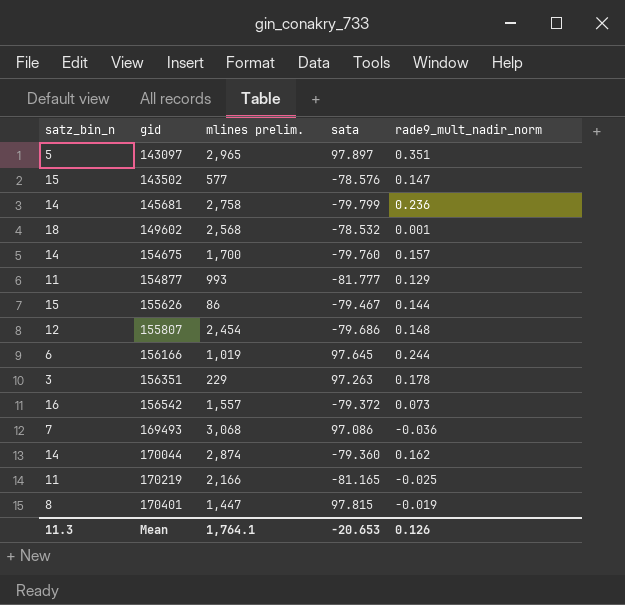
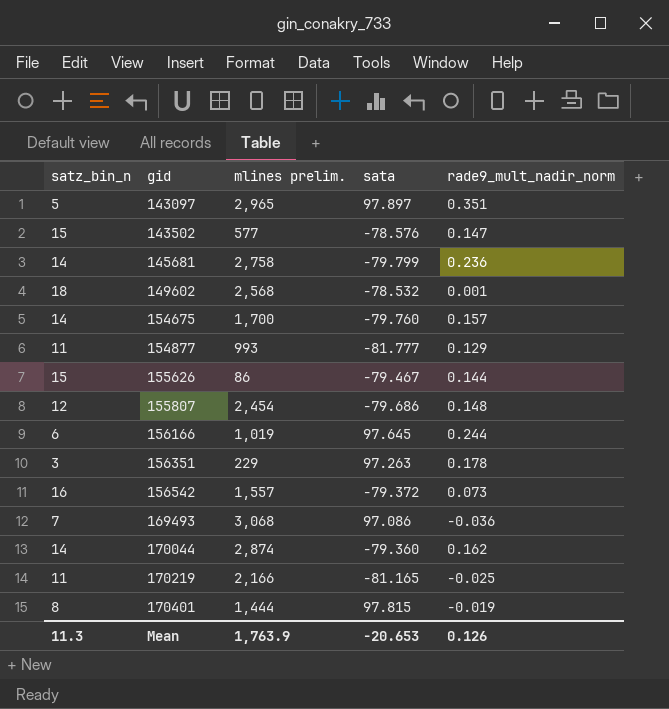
170401 | mlines prelim.: 1,447 -> 1,444
Mean | mlines prelim.: 1,764.1 -> 1,763.9

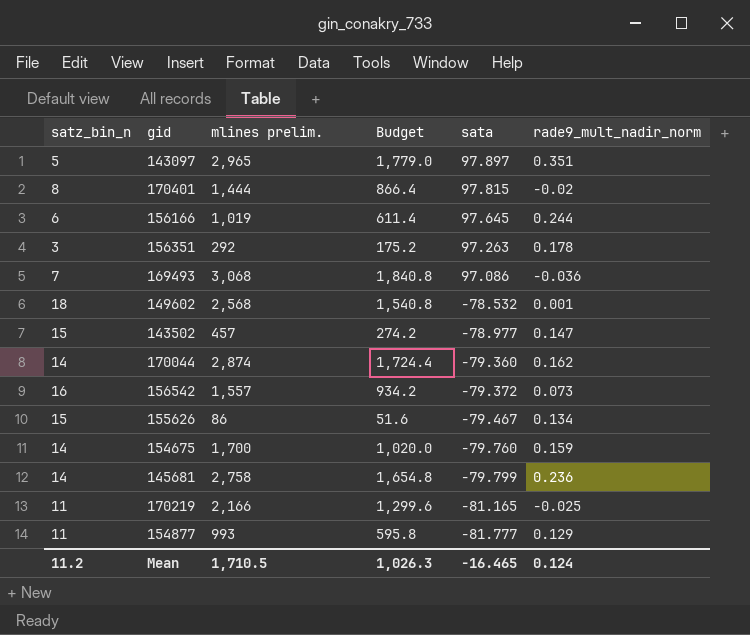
row order: gid ascending -> sata descending
column Budget | formula: none -> [mlines prelim.] * 0.6
row 155807: 12 | 2,454 | -79.686 | 0.148 -> none
170401 | rade9_mult_nadir_norm: -0.019 -> -0.02
156351 | mlines prelim.: 229 -> 292
143502 | mlines prelim.: 577 -> 457
143502 | sata: -78.576 -> -78.977
155626 | rade9_mult_nadir_norm: 0.144 -> 0.134
154675 | rade9_mult_nadir_norm: 0.157 -> 0.159
Mean | satz_bin_n: 11.3 -> 11.2
Mean | mlines prelim.: 1,763.9 -> 1,710.5
Mean | sata: -20.653 -> -16.465
Mean | rade9_mult_nadir_norm: 0.126 -> 0.124

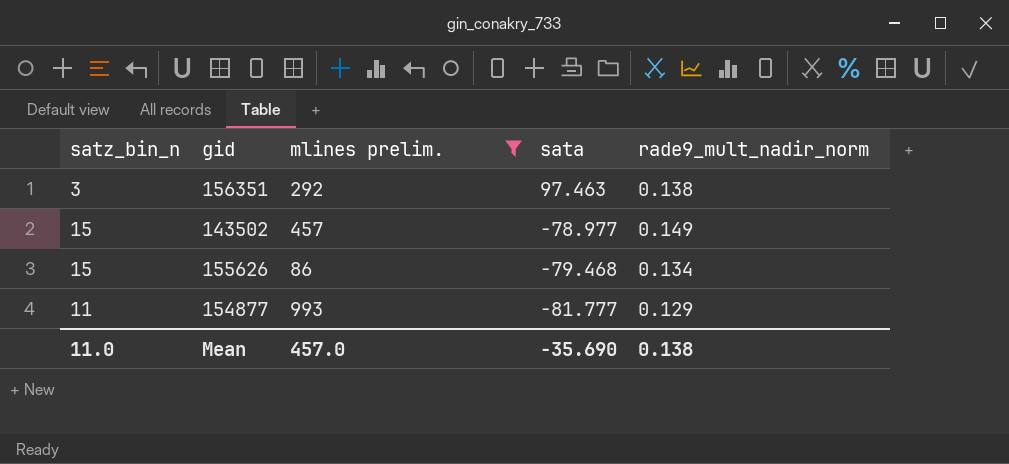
filter: none -> mlines prelim. <= 993
column Budget | formula: [mlines prelim.] * 0.6 -> none
156351 | sata: 97.263 -> 97.463
156351 | rade9_mult_nadir_norm: 0.178 -> 0.138
143502 | rade9_mult_nadir_norm: 0.147 -> 0.149
155626 | sata: -79.467 -> -79.468
Mean | satz_bin_n: 11.2 -> 11.0
Mean | mlines prelim.: 1,710.5 -> 457.0
Mean | sata: -16.465 -> -35.690
Mean | rade9_mult_nadir_norm: 0.124 -> 0.138

